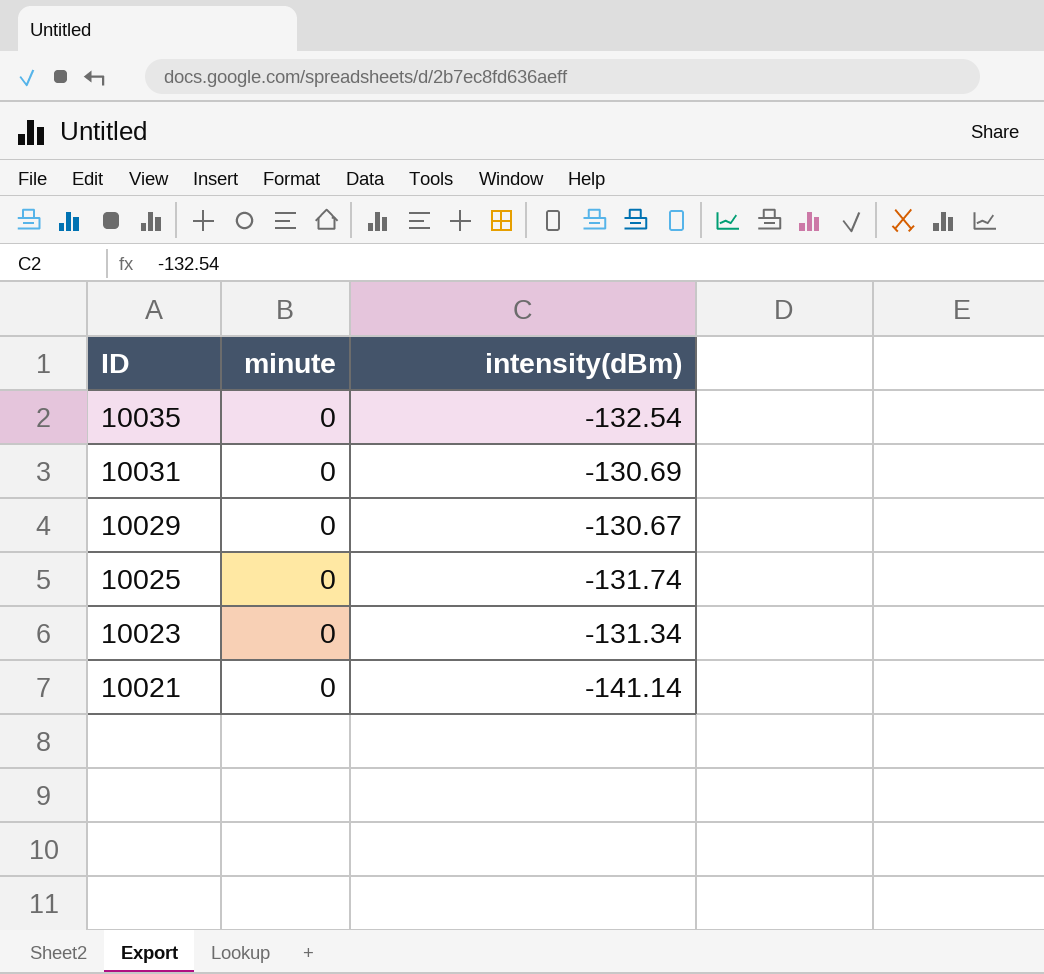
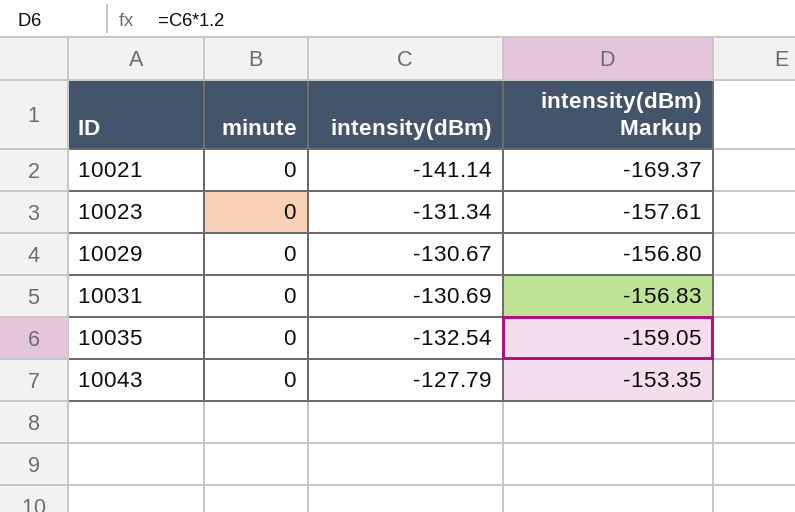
row order: ID descending -> ID ascending
column intensity(dBm) Markup | formula: none -> [intensity(dBm)] * 1.2
row 10025: 0 | -131.74 -> none
row 10043: none -> 0 | -127.79 | -153.35

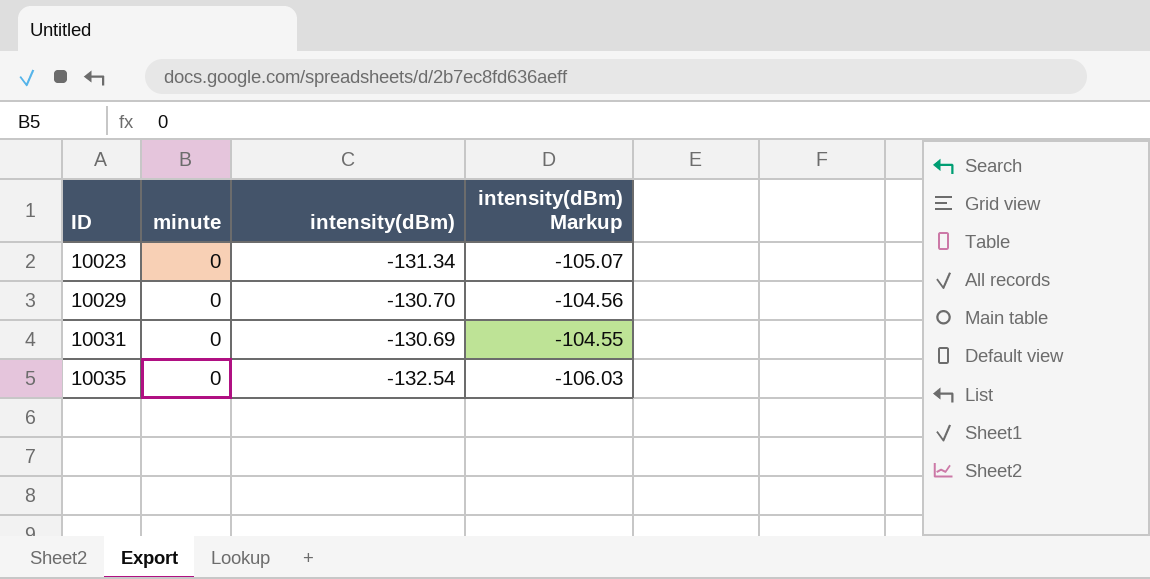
column intensity(dBm) Markup | formula: [intensity(dBm)] * 1.2 -> [intensity(dBm)] * 0.8
row 10021: 0 | -141.14 | -169.37 -> none
row 10043: 0 | -127.79 | -153.35 -> none
10029 | intensity(dBm): -130.67 -> -130.70

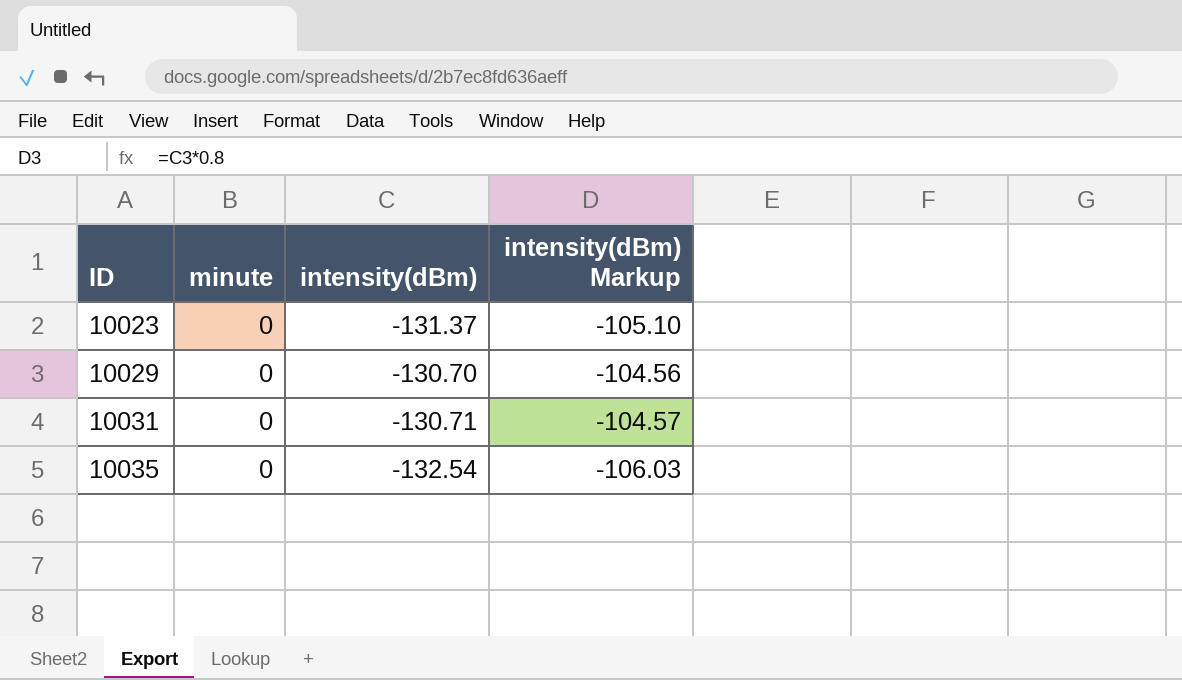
10023 | intensity(dBm): -131.34 -> -131.37
10023 | intensity(dBm) Markup: -105.07 -> -105.10
10031 | intensity(dBm): -130.69 -> -130.71
10031 | intensity(dBm) Markup: -104.55 -> -104.57

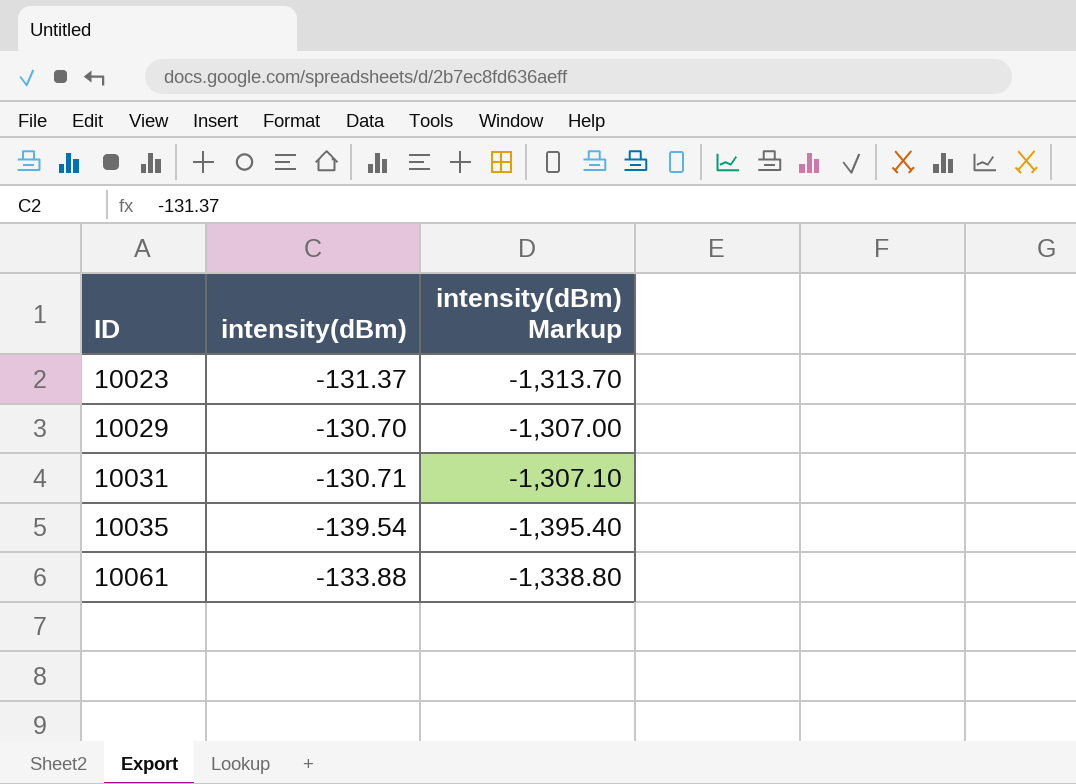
column minute | position: 2 -> none
column intensity(dBm) Markup | formula: [intensity(dBm)] * 0.8 -> [intensity(dBm)] * 10
10035 | intensity(dBm): -132.54 -> -139.54
row 10061: none -> -133.88 | -1,338.80

